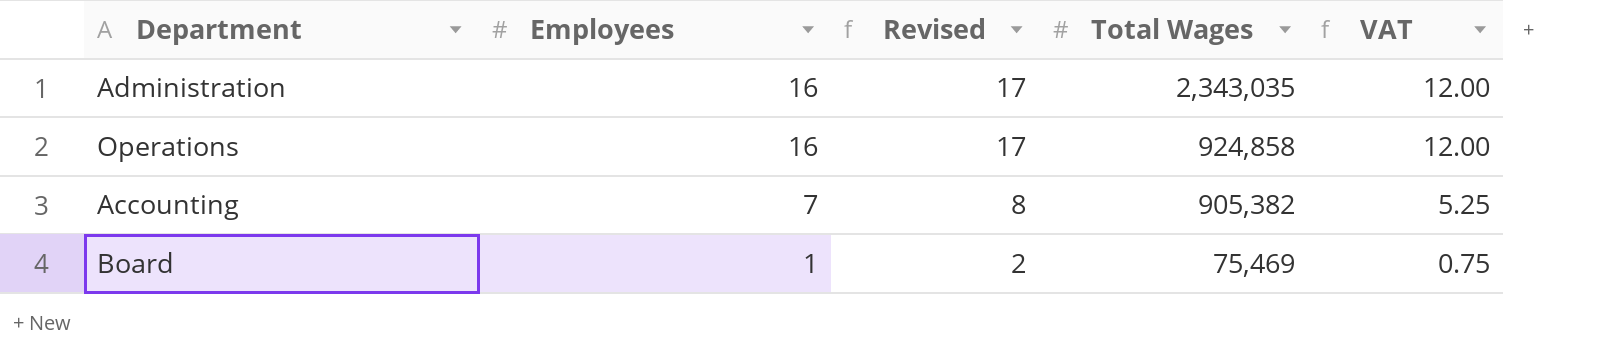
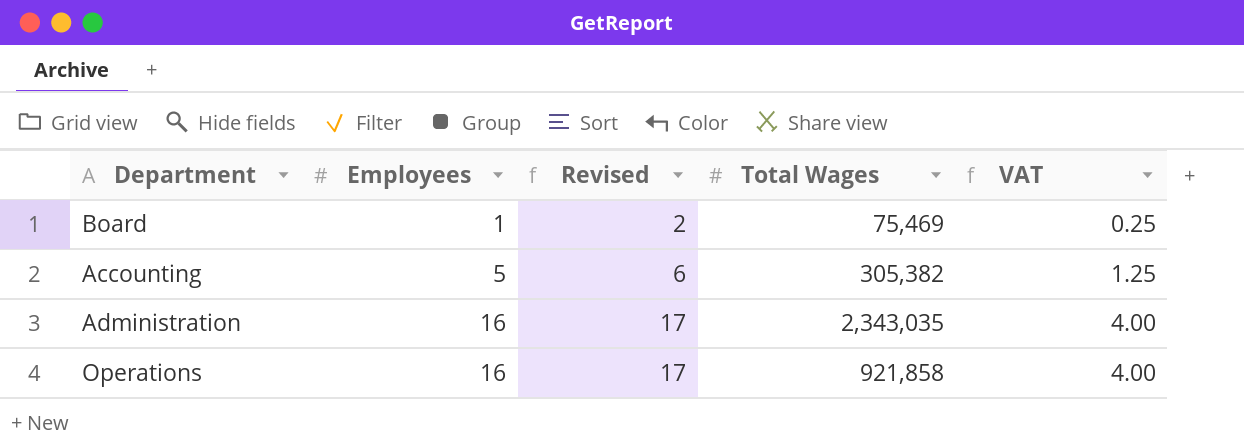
row order: Employees descending -> Employees ascending
column VAT | formula: [Employees] * 0.75 -> [Employees] * 0.25
Accounting | Employees: 7 -> 5
Accounting | Revised: 8 -> 6
Accounting | Total Wages: 905,382 -> 305,382
Operations | Total Wages: 924,858 -> 921,858

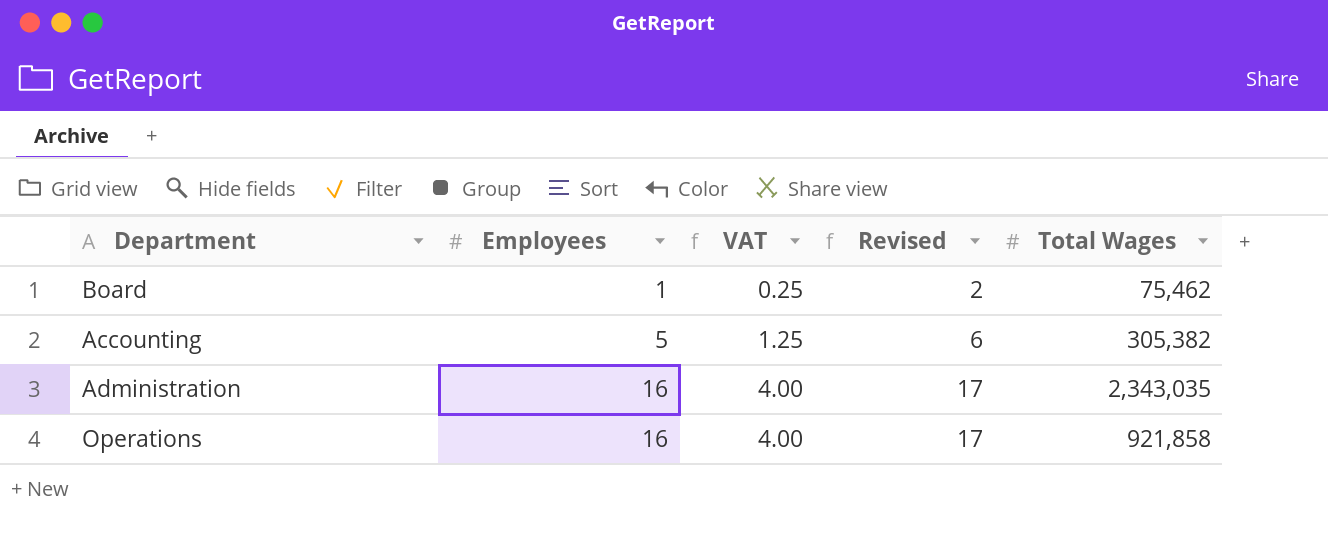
column VAT | position: 5 -> 3
Board | Total Wages: 75,469 -> 75,462

